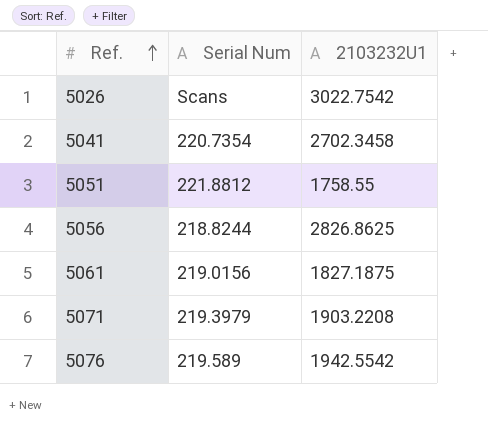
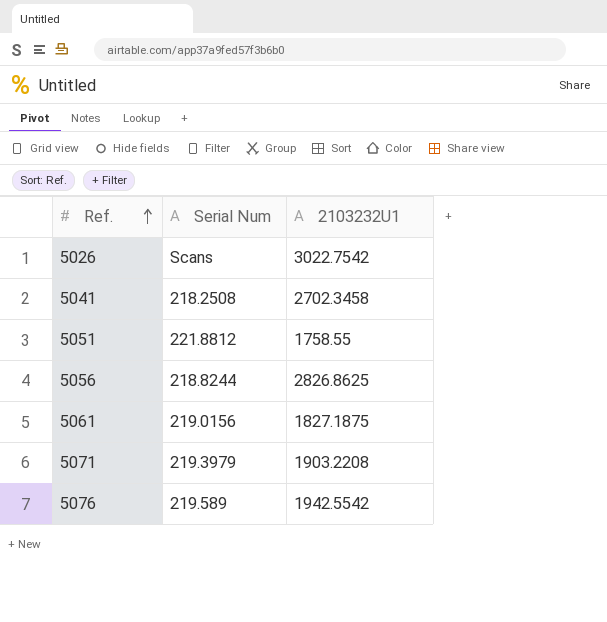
5041 | Serial Num: 220.7354 -> 218.2508

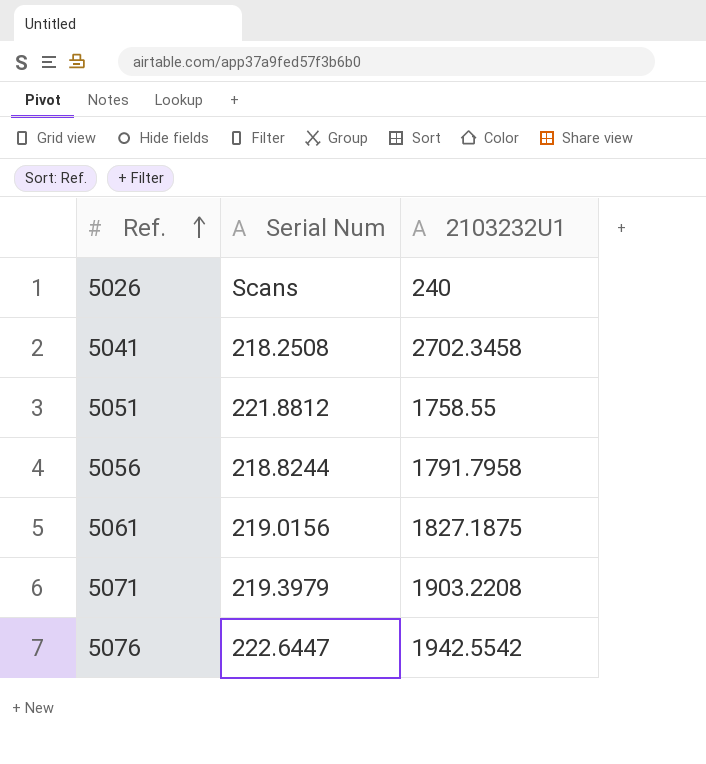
5026 | 2103232U1: 3022.7542 -> 240
5056 | 2103232U1: 2826.8625 -> 1791.7958
5076 | Serial Num: 219.589 -> 222.6447

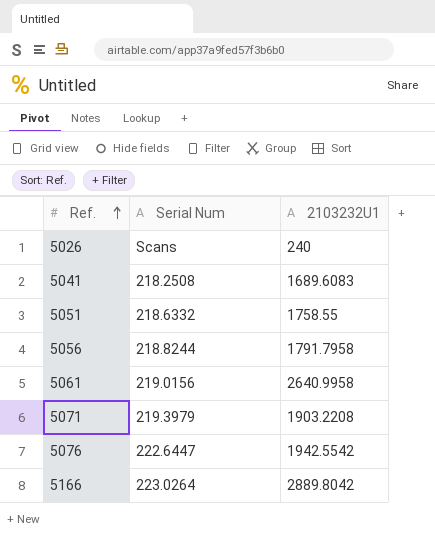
5041 | 2103232U1: 2702.3458 -> 1689.6083
5051 | Serial Num: 221.8812 -> 218.6332
5061 | 2103232U1: 1827.1875 -> 2640.9958
row 5166: none -> 223.0264 | 2889.8042

